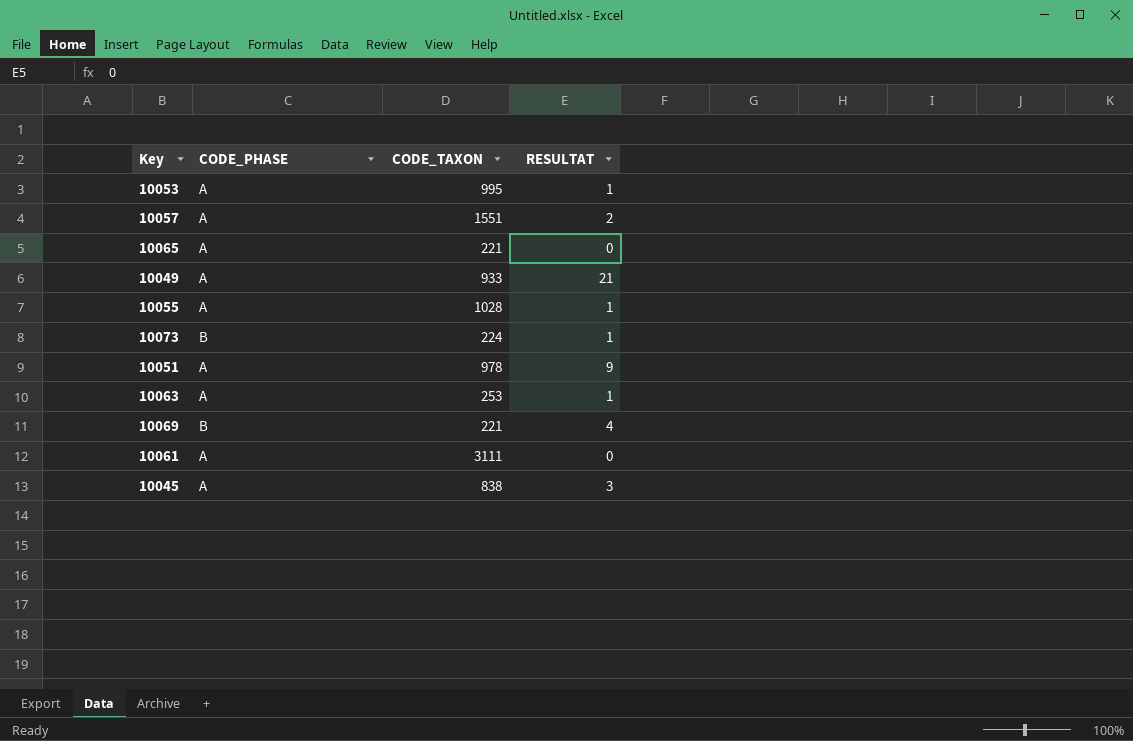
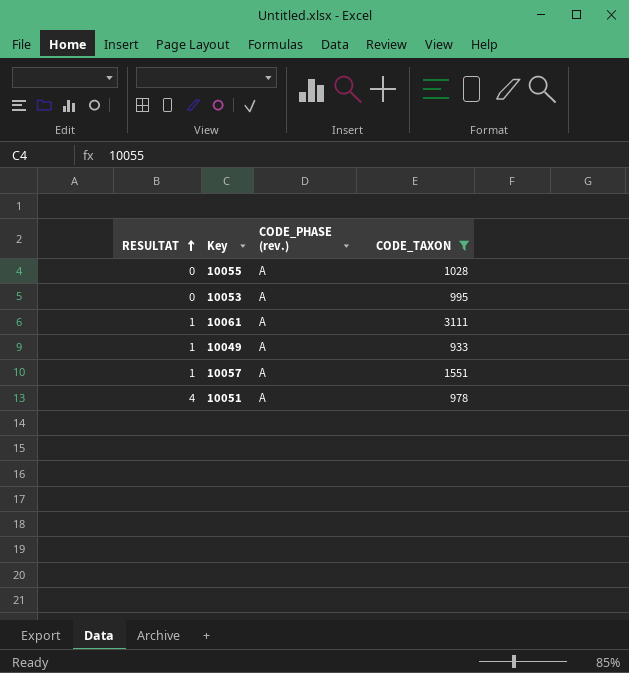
filter: none -> CODE_TAXON >= 933
row order: none -> RESULTAT ascending
column RESULTAT | position: 4 -> 1
column name: CODE_PHASE -> CODE_PHASE (rev.)
10055 | RESULTAT: 1 -> 0
10053 | RESULTAT: 1 -> 0
10061 | RESULTAT: 0 -> 1
10049 | RESULTAT: 21 -> 1
10057 | RESULTAT: 2 -> 1
10051 | RESULTAT: 9 -> 4

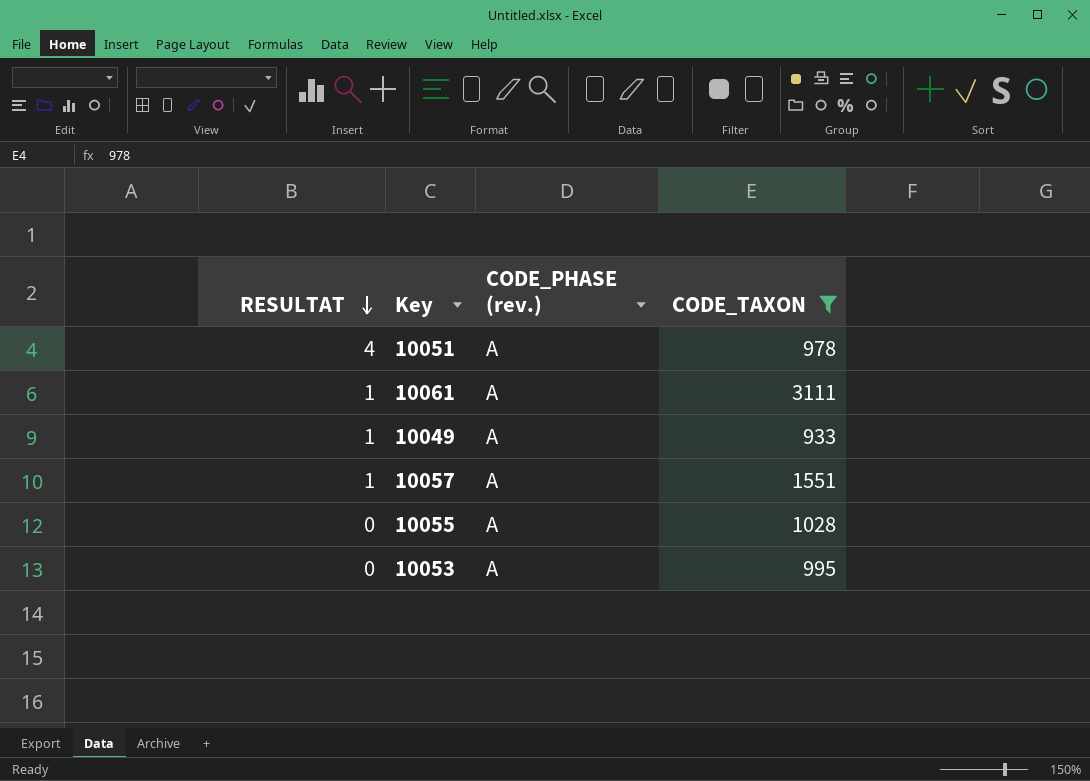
row order: RESULTAT ascending -> RESULTAT descending

